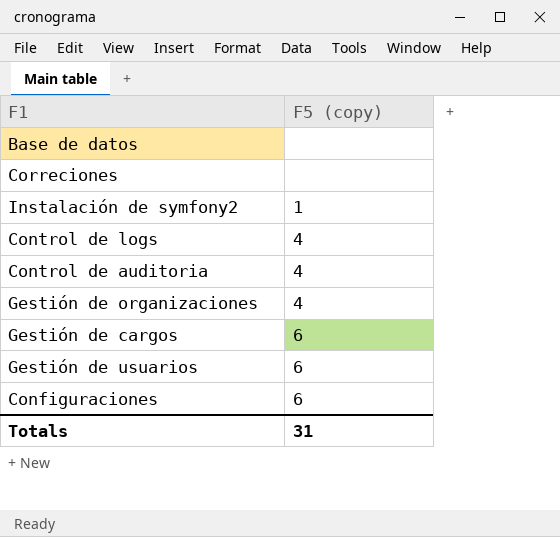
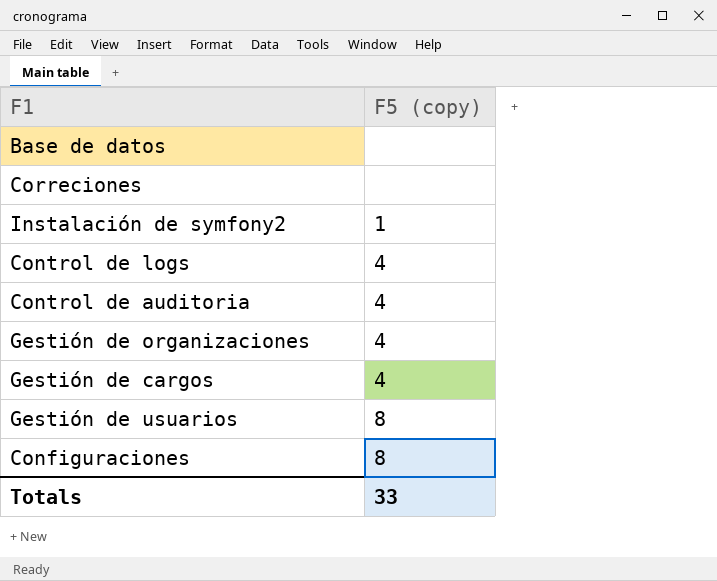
Gestión de cargos | F5 (copy): 6 -> 4
Gestión de usuarios | F5 (copy): 6 -> 8
Configuraciones | F5 (copy): 6 -> 8
Totals | F5 (copy): 31 -> 33

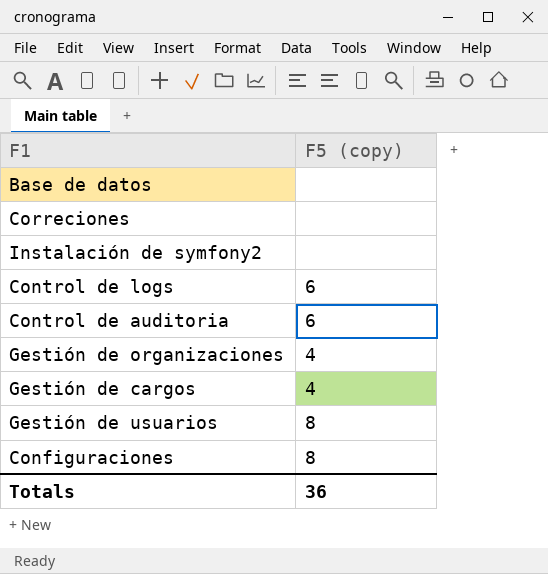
Instalación de symfony2 | F5 (copy): 1 -> none
Control de logs | F5 (copy): 4 -> 6
Control de auditoria | F5 (copy): 4 -> 6
Totals | F5 (copy): 33 -> 36

